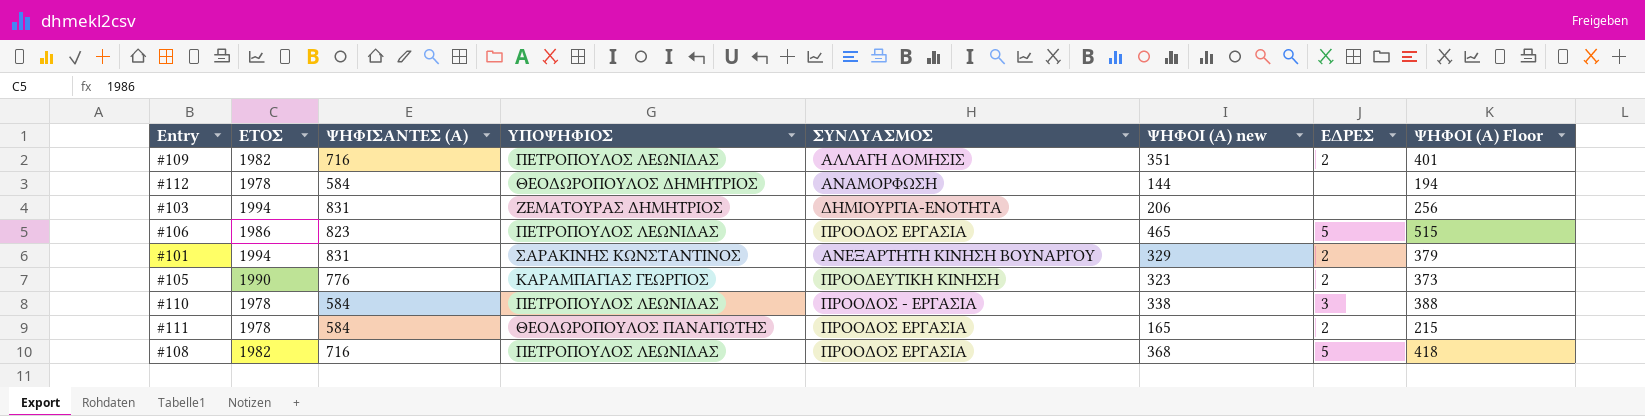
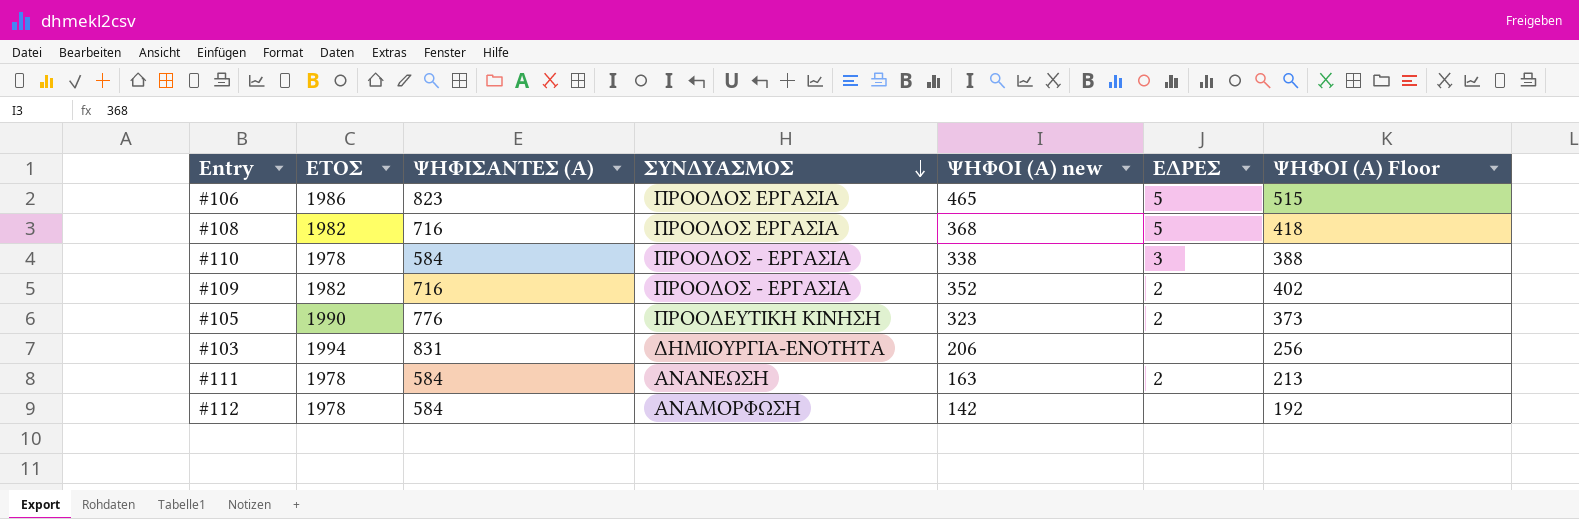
row order: none -> ΣΥΝΔΥΑΣΜΟΣ descending
column ΥΠΟΨΗΦΙΟΣ | position: 4 -> none
row #101: 1994 | 831 | ΣΑΡΑΚΙΝΗΣ ΚΩΝΣΤΑΝΤΙΝΟΣ | ΑΝΕΞΑΡΤΗΤΗ ΚΙΝΗΣΗ ΒΟΥΝΑΡΓΟΥ | 329 | 2 | 379 -> none
#109 | ΣΥΝΔΥΑΣΜΟΣ: ΑΛΛΑΓΗ ΔΟΜΗΣΙΣ -> ΠΡΟΟΔΟΣ - ΕΡΓΑΣΙΑ
#109 | ΨΗΦΟΙ (Α) new: 351 -> 352
#109 | ΨΗΦΟΙ (Α) Floor: 401 -> 402
#111 | ΣΥΝΔΥΑΣΜΟΣ: ΠΡΟΟΔΟΣ ΕΡΓΑΣΙΑ -> ΑΝΑΝΕΩΣΗ
#111 | ΨΗΦΟΙ (Α) new: 165 -> 163
#111 | ΨΗΦΟΙ (Α) Floor: 215 -> 213
#112 | ΨΗΦΟΙ (Α) new: 144 -> 142
#112 | ΨΗΦΟΙ (Α) Floor: 194 -> 192

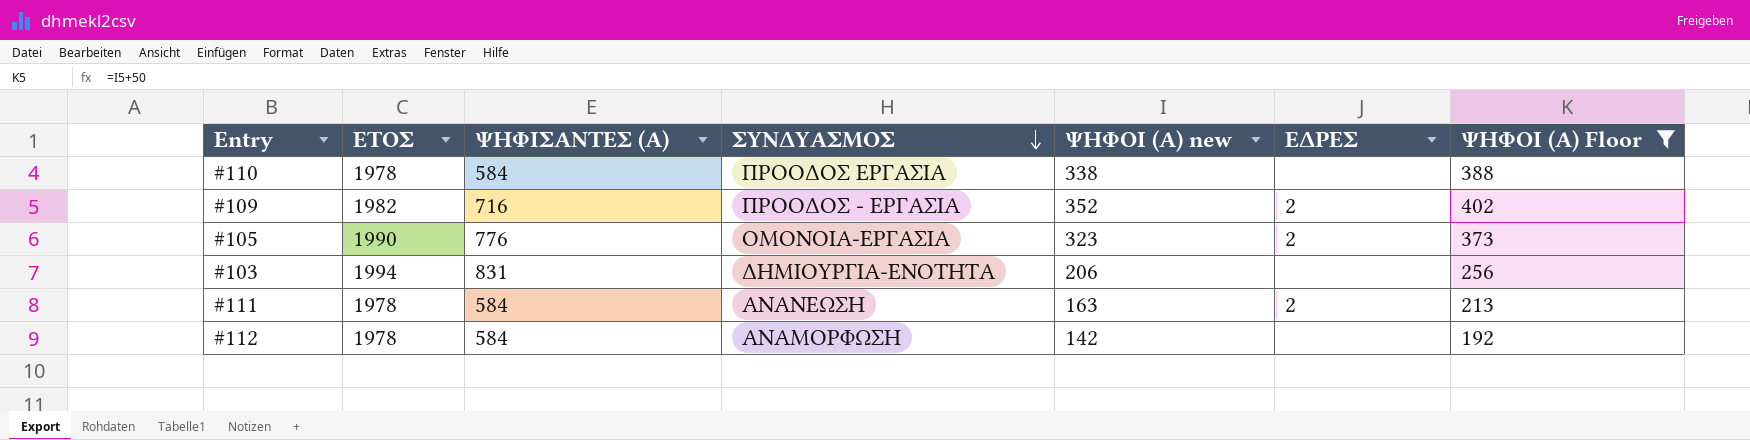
filter: none -> ΨΗΦΟΙ (Α) Floor <= 402
#110 | ΣΥΝΔΥΑΣΜΟΣ: ΠΡΟΟΔΟΣ - ΕΡΓΑΣΙΑ -> ΠΡΟΟΔΟΣ ΕΡΓΑΣΙΑ
#110 | ΕΔΡΕΣ: 3 -> none
#105 | ΣΥΝΔΥΑΣΜΟΣ: ΠΡΟΟΔΕΥΤΙΚΗ ΚΙΝΗΣΗ -> ΟΜΟΝΟΙΑ-ΕΡΓΑΣΙΑ

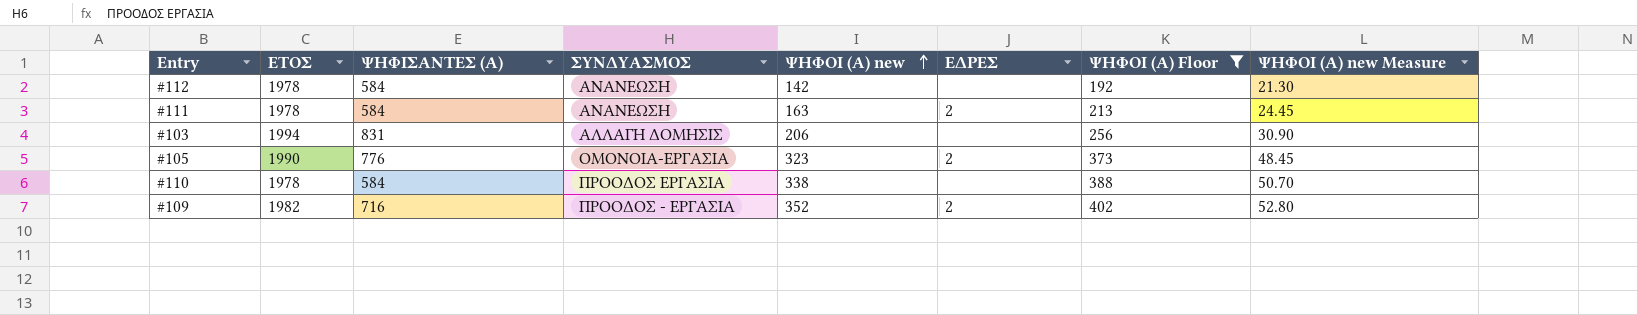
row order: ΣΥΝΔΥΑΣΜΟΣ descending -> ΨΗΦΟΙ (Α) new ascending
column ΨΗΦΟΙ (Α) new Measure | formula: none -> [ΨΗΦΟΙ (Α) new] * 0.15
#112 | ΣΥΝΔΥΑΣΜΟΣ: ΑΝΑΜΟΡΦΩΣΗ -> ΑΝΑΝΕΩΣΗ
#103 | ΣΥΝΔΥΑΣΜΟΣ: ΔΗΜΙΟΥΡΓΙΑ-ΕΝΟΤΗΤΑ -> ΑΛΛΑΓΗ ΔΟΜΗΣΙΣ

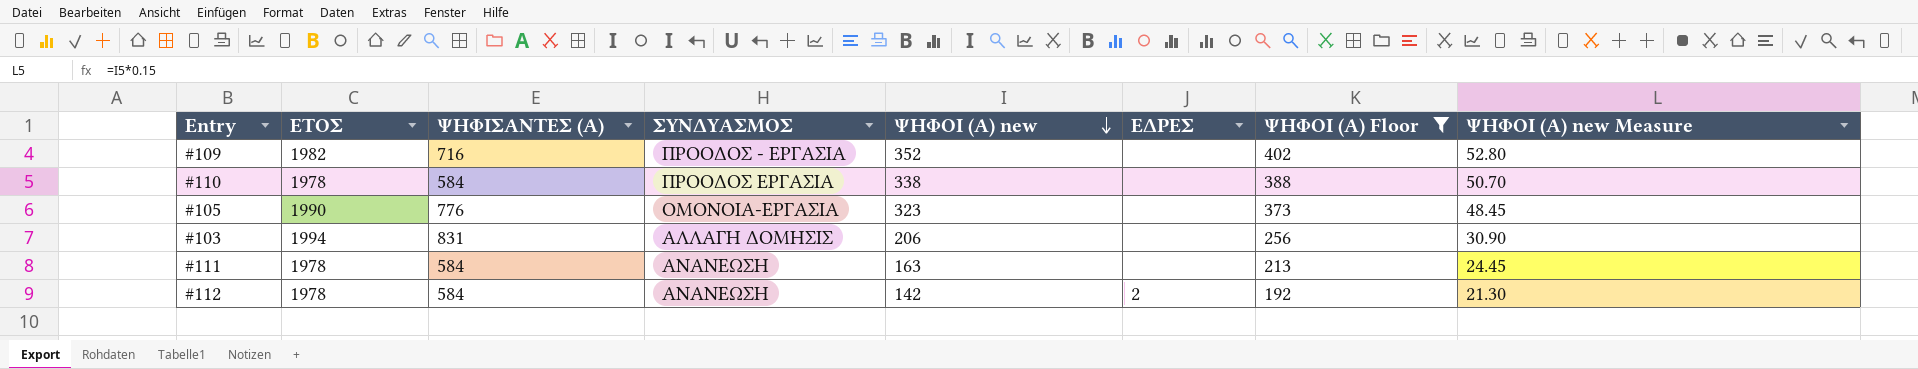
row order: ΨΗΦΟΙ (Α) new ascending -> ΨΗΦΟΙ (Α) new descending
#109 | ΕΔΡΕΣ: 2 -> none
#105 | ΕΔΡΕΣ: 2 -> none
#111 | ΕΔΡΕΣ: 2 -> none
#112 | ΕΔΡΕΣ: none -> 2

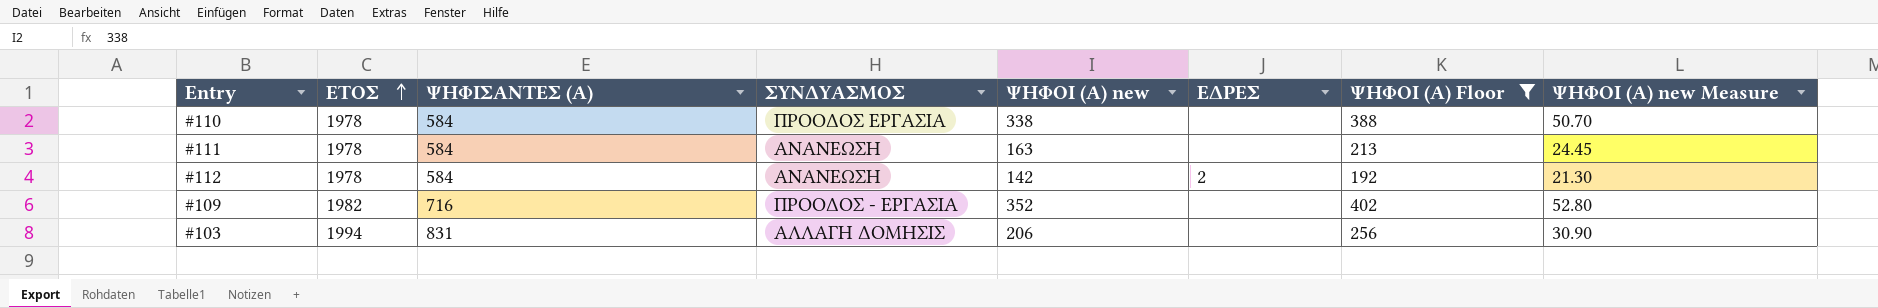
row order: ΨΗΦΟΙ (Α) new descending -> ΕΤΟΣ ascending
row #105: 1990 | 776 | ΟΜΟΝΟΙΑ-ΕΡΓΑΣΙΑ | 323 | none | 373 | 48.45 -> none

